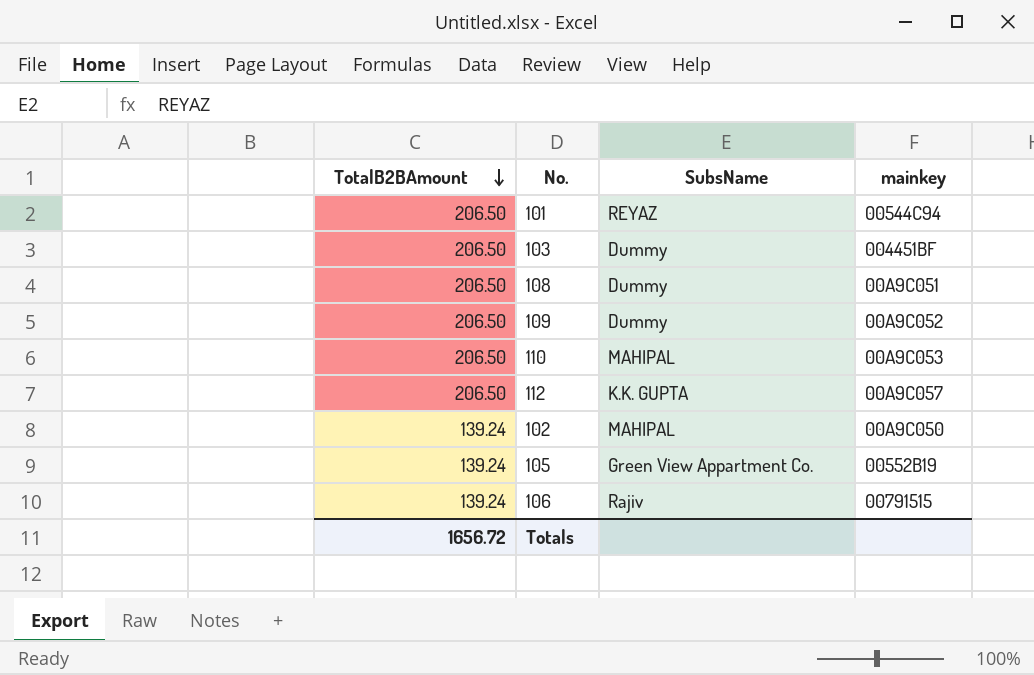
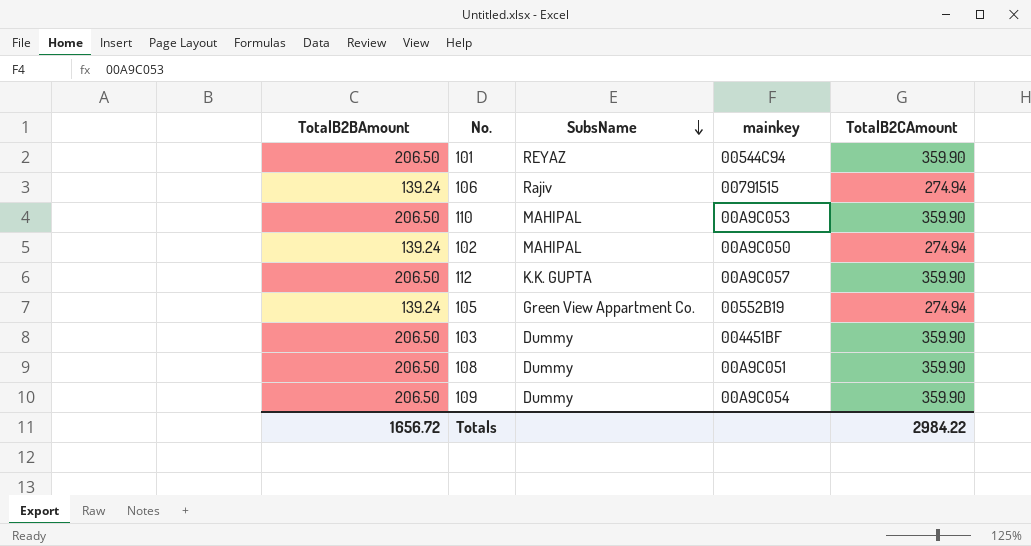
row order: TotalB2BAmount descending -> SubsName descending
column TotalB2CAmount | position: none -> 5
109 | mainkey: 00A9C052 -> 00A9C054

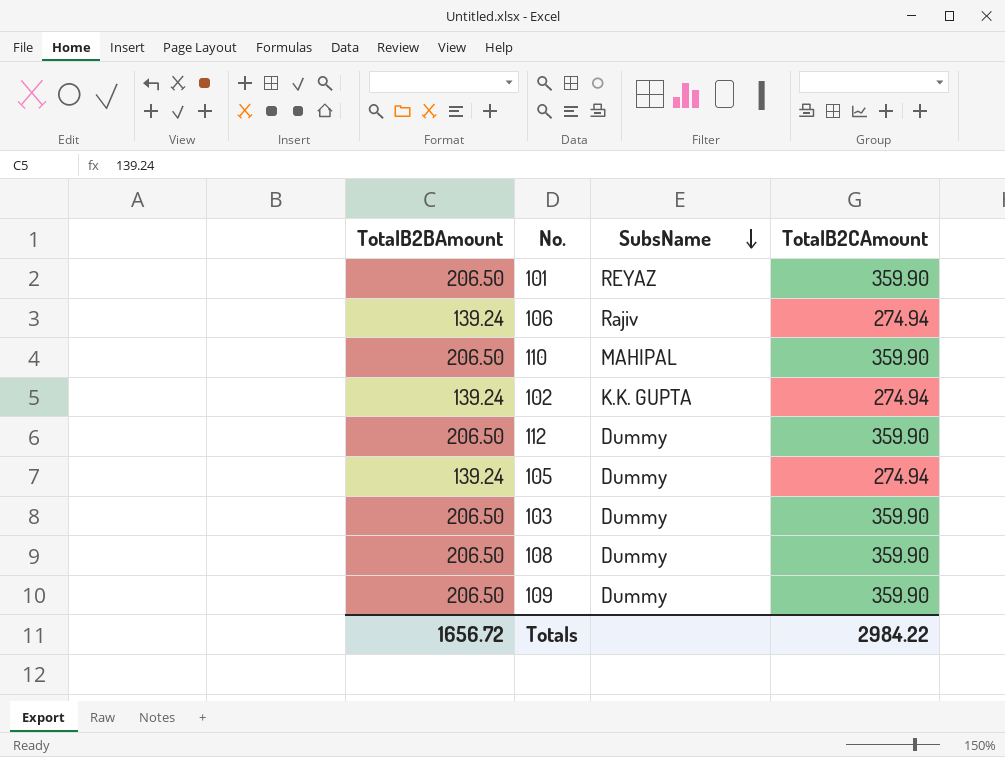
column mainkey | position: 4 -> none
102 | SubsName: MAHIPAL -> K.K. GUPTA
112 | SubsName: K.K. GUPTA -> Dummy
105 | SubsName: Green View Appartment Co. -> Dummy

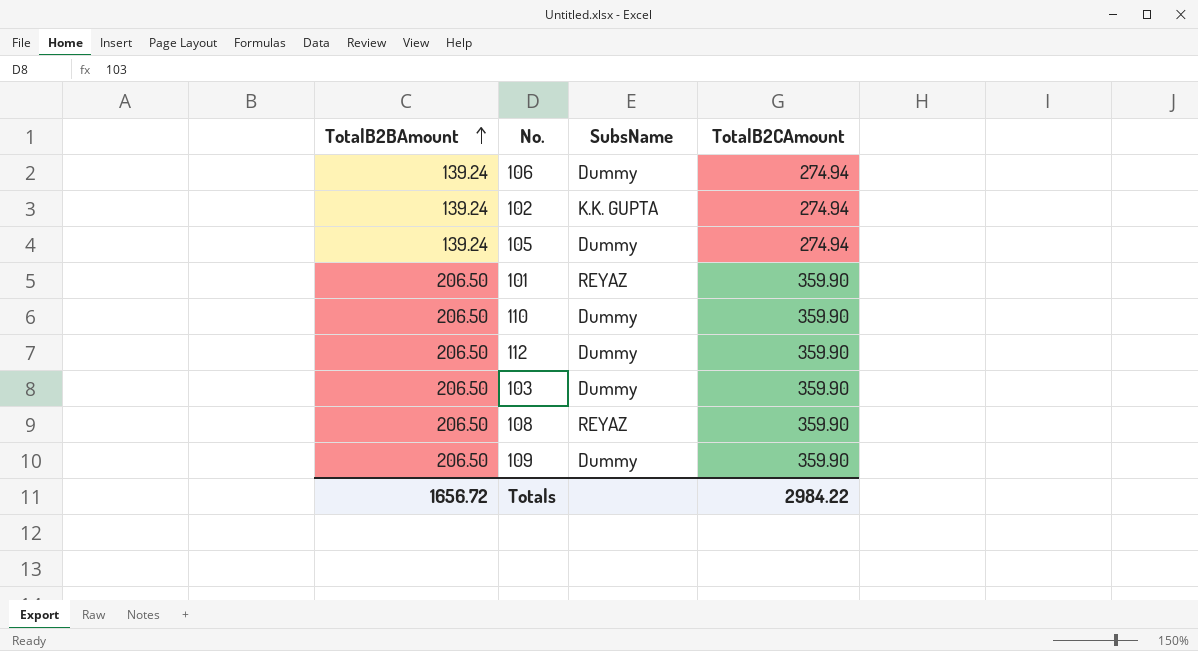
row order: SubsName descending -> TotalB2BAmount ascending
106 | SubsName: Rajiv -> Dummy
110 | SubsName: MAHIPAL -> Dummy
108 | SubsName: Dummy -> REYAZ

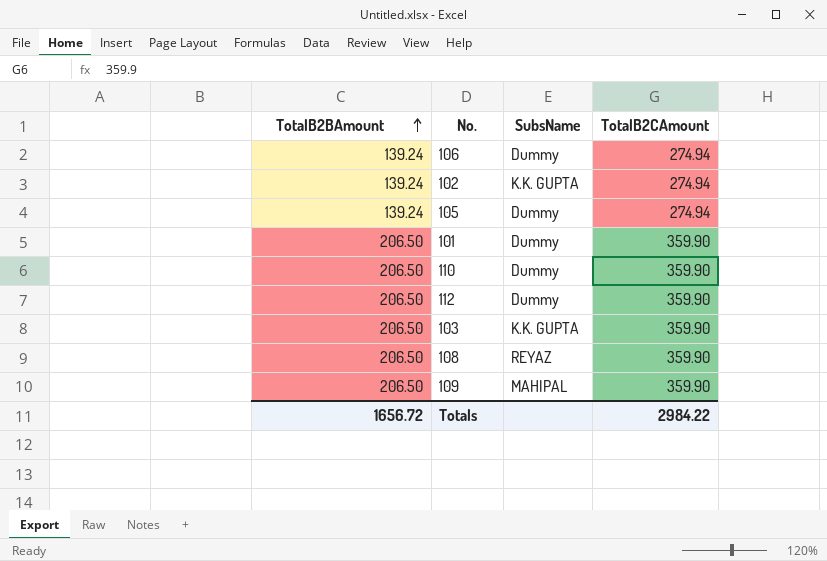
101 | SubsName: REYAZ -> Dummy
103 | SubsName: Dummy -> K.K. GUPTA
109 | SubsName: Dummy -> MAHIPAL

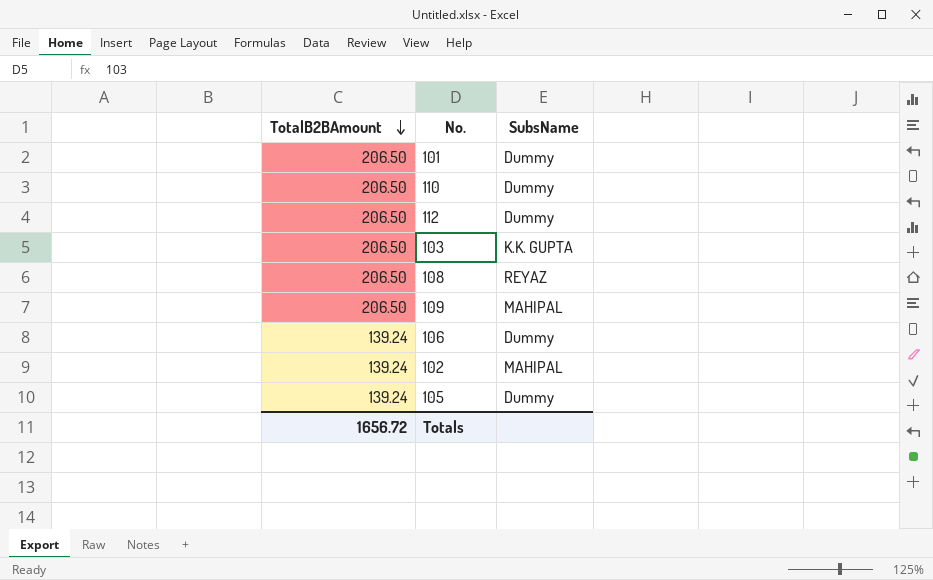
row order: TotalB2BAmount ascending -> TotalB2BAmount descending
column TotalB2CAmount | position: 4 -> none
102 | SubsName: K.K. GUPTA -> MAHIPAL

